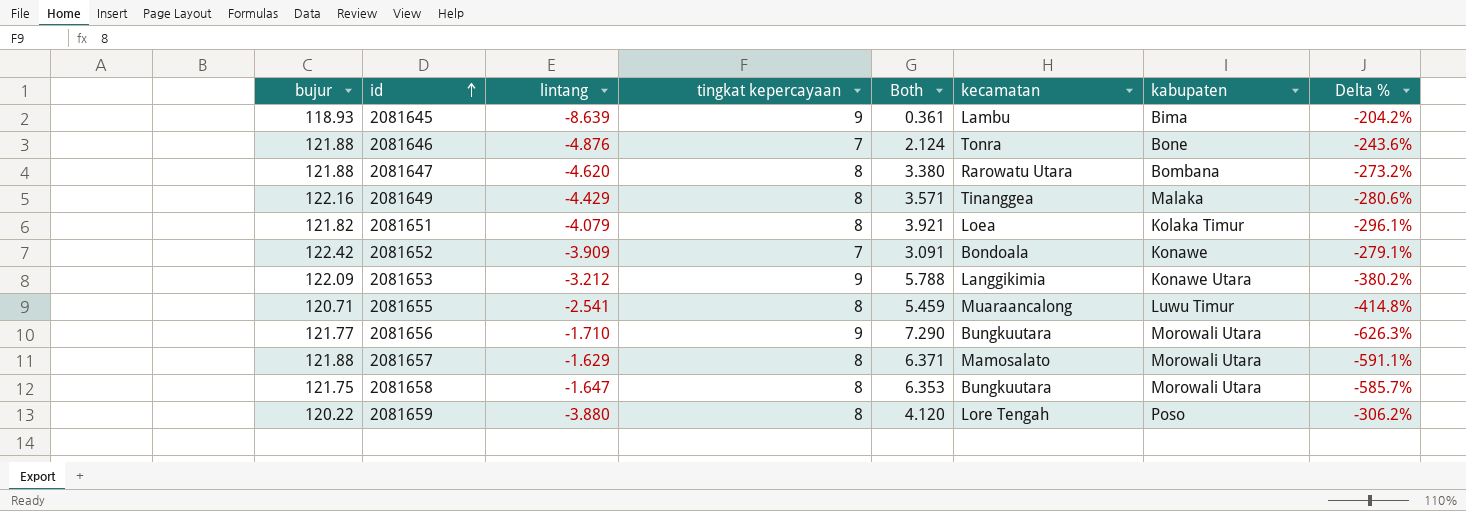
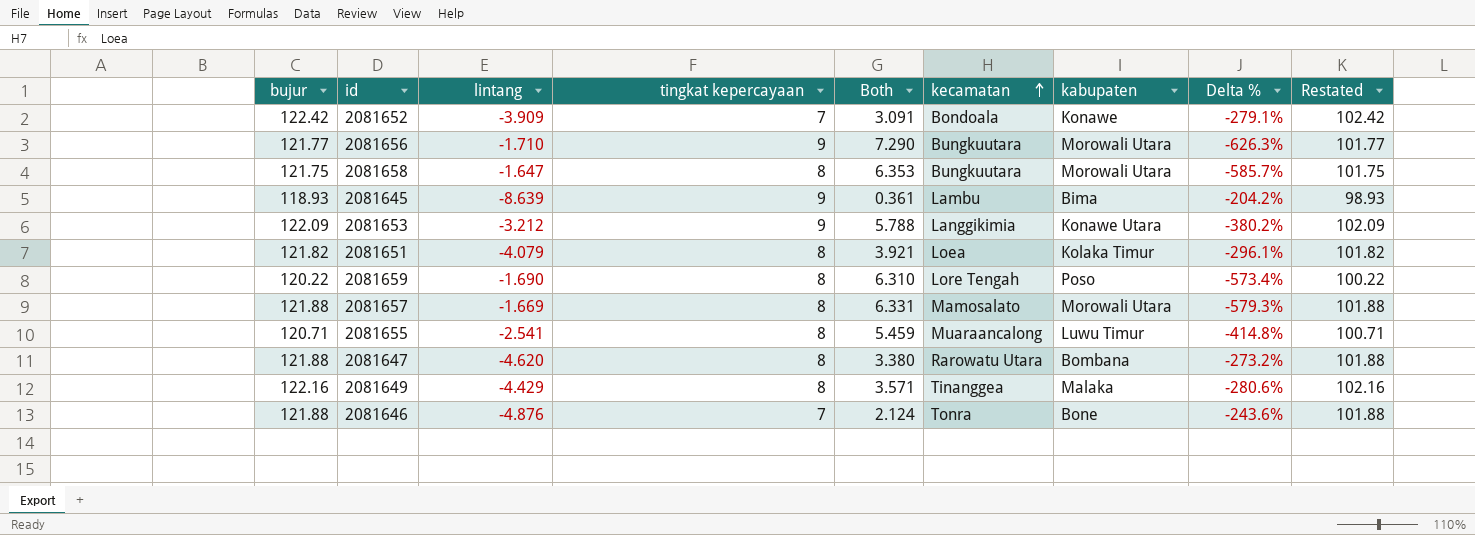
row order: id ascending -> kecamatan ascending
column Restated | formula: none -> [bujur] - 20
2081659 | lintang: -3.880 -> -1.690
2081659 | Both: 4.120 -> 6.310
2081659 | Delta %: -306.2% -> -573.4%
2081657 | lintang: -1.629 -> -1.669
2081657 | Both: 6.371 -> 6.331
2081657 | Delta %: -591.1% -> -579.3%

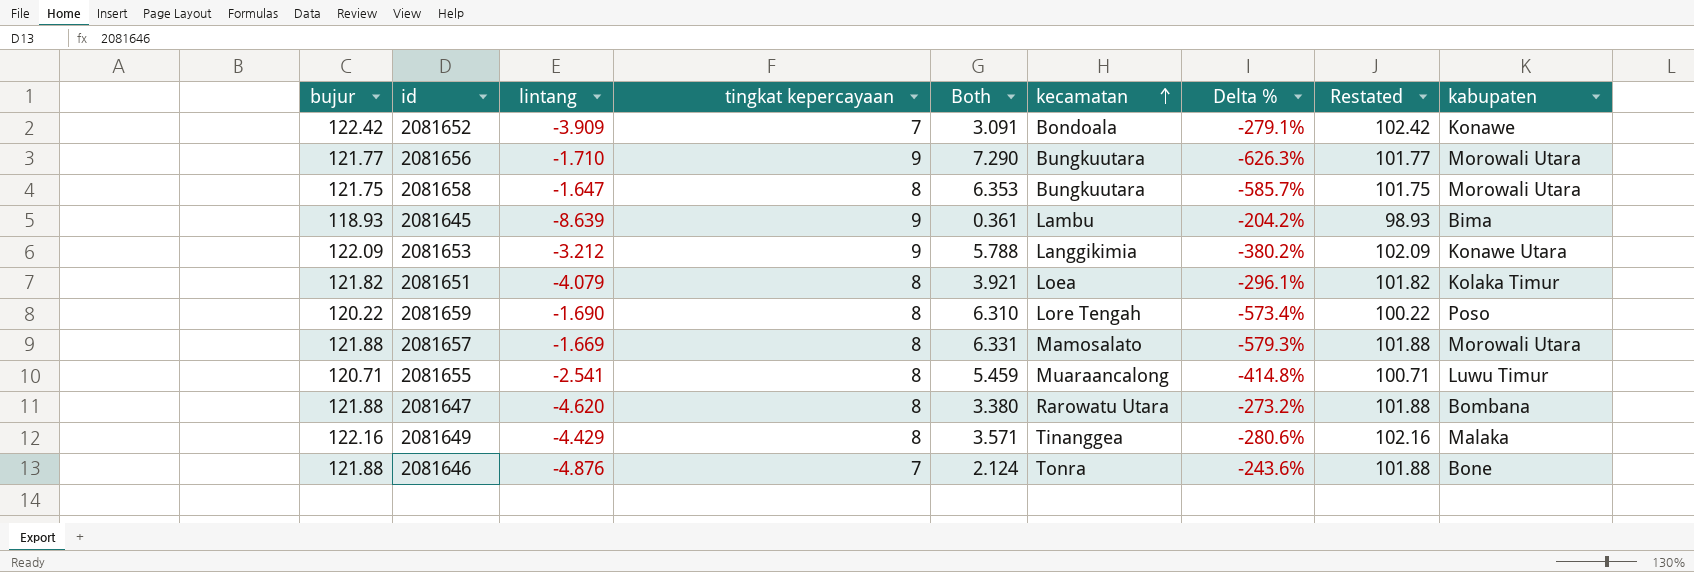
column kabupaten | position: 7 -> 9

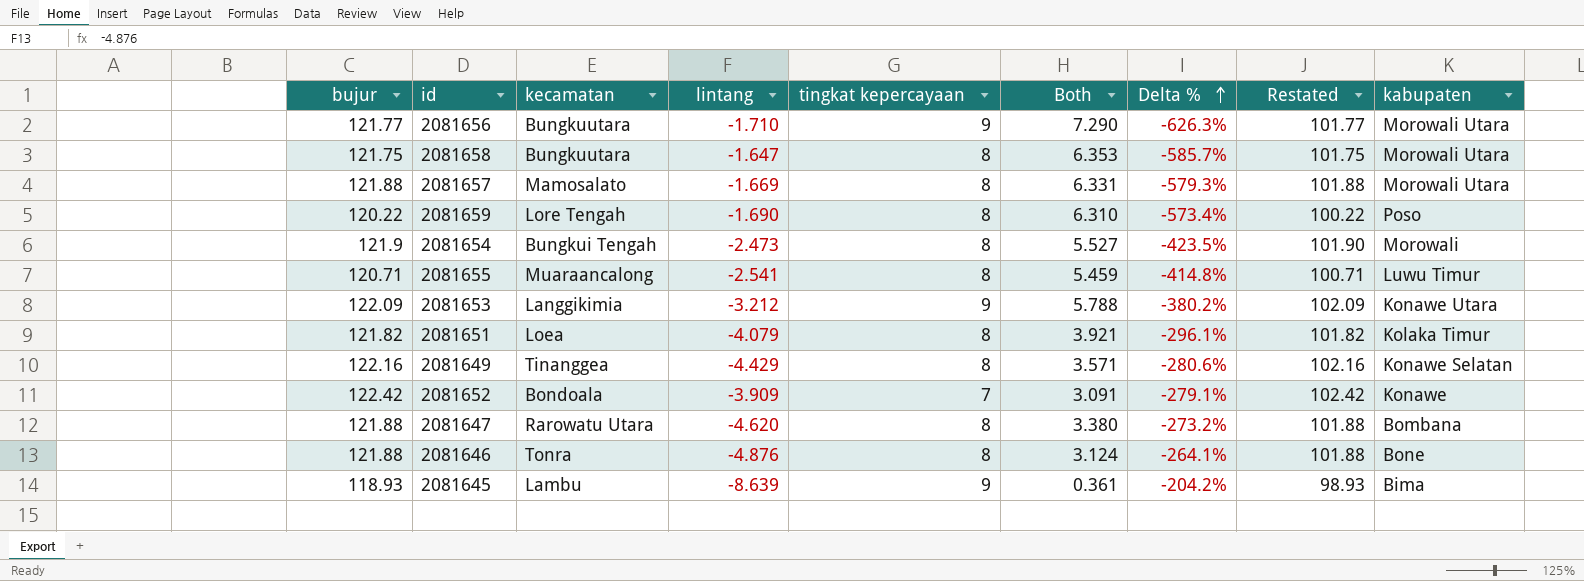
row order: kecamatan ascending -> Delta % ascending
column kecamatan | position: 6 -> 3
row 2081654: none -> 121.9 | Bungkui Tengah | -2.473 | 8 | 5.527 | -423.5% | 101.90 | Morowali
2081649 | kabupaten: Malaka -> Konawe Selatan
2081646 | tingkat kepercayaan: 7 -> 8
2081646 | Both: 2.124 -> 3.124
2081646 | Delta %: -243.6% -> -264.1%

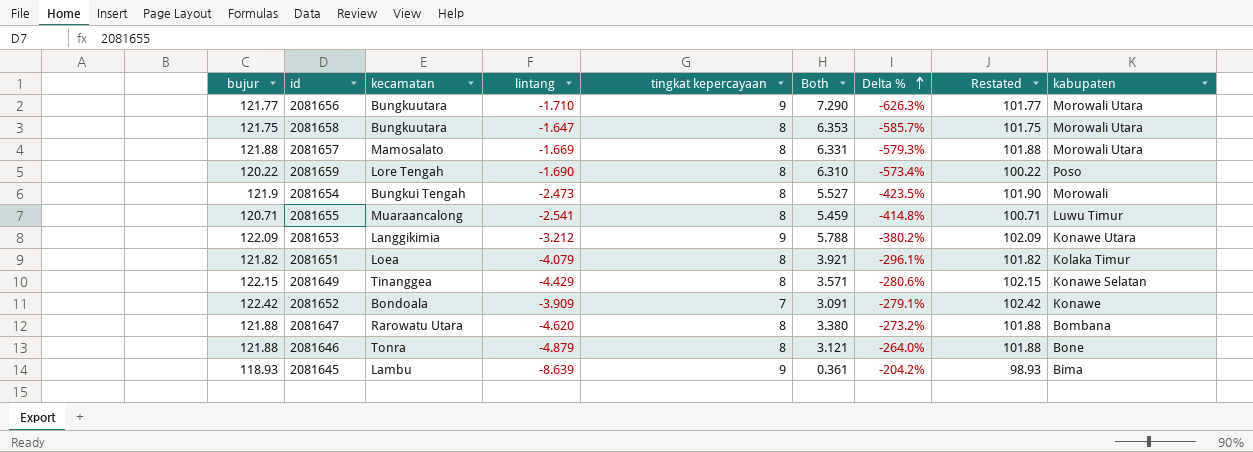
2081649 | bujur: 122.16 -> 122.15
2081649 | Restated: 102.16 -> 102.15
2081646 | lintang: -4.876 -> -4.879
2081646 | Both: 3.124 -> 3.121
2081646 | Delta %: -264.1% -> -264.0%

